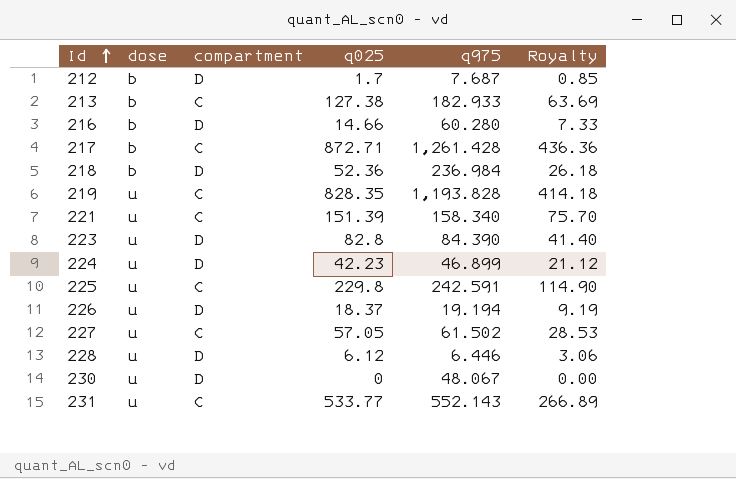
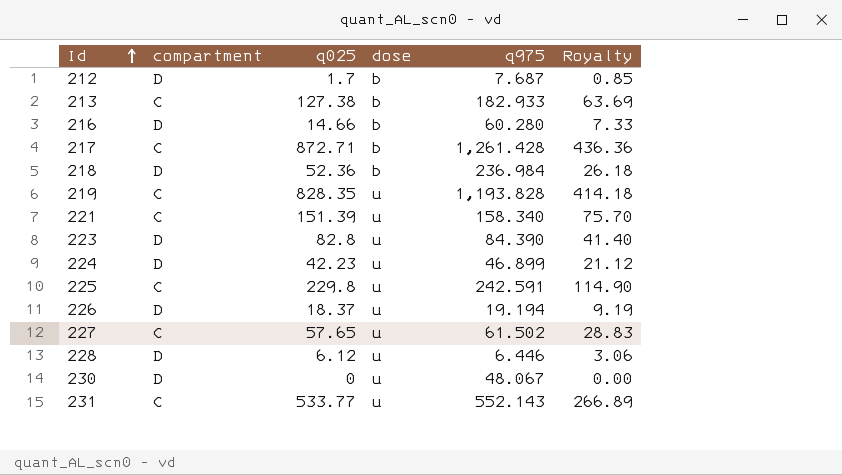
column dose | position: 2 -> 4
227 | q025: 57.05 -> 57.65
227 | Royalty: 28.53 -> 28.83

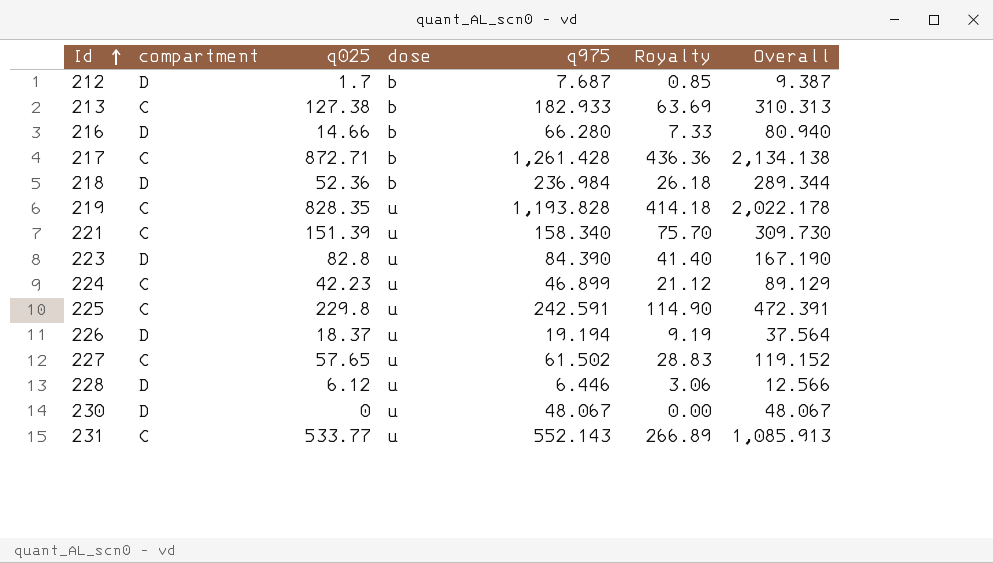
column Overall | formula: none -> [q025] + [q975]
216 | q975: 60.280 -> 66.280
224 | compartment: D -> C

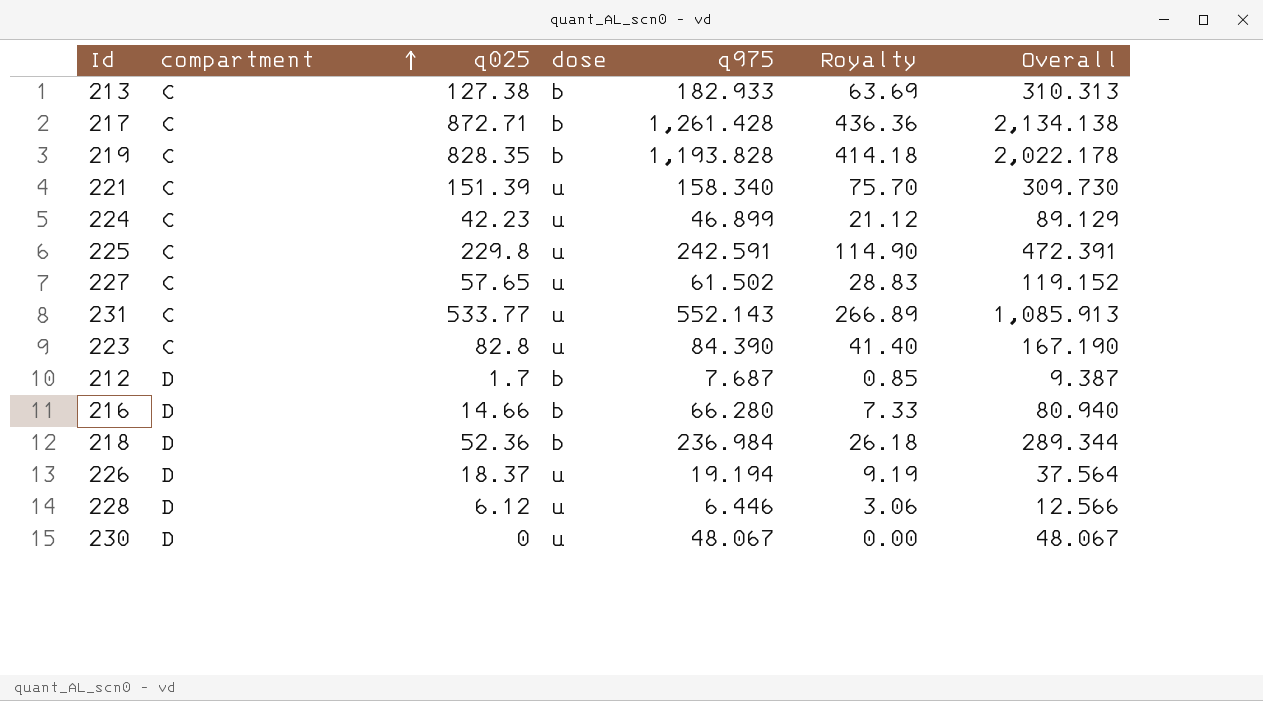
row order: Id ascending -> compartment ascending
219 | dose: u -> b
223 | compartment: D -> C

